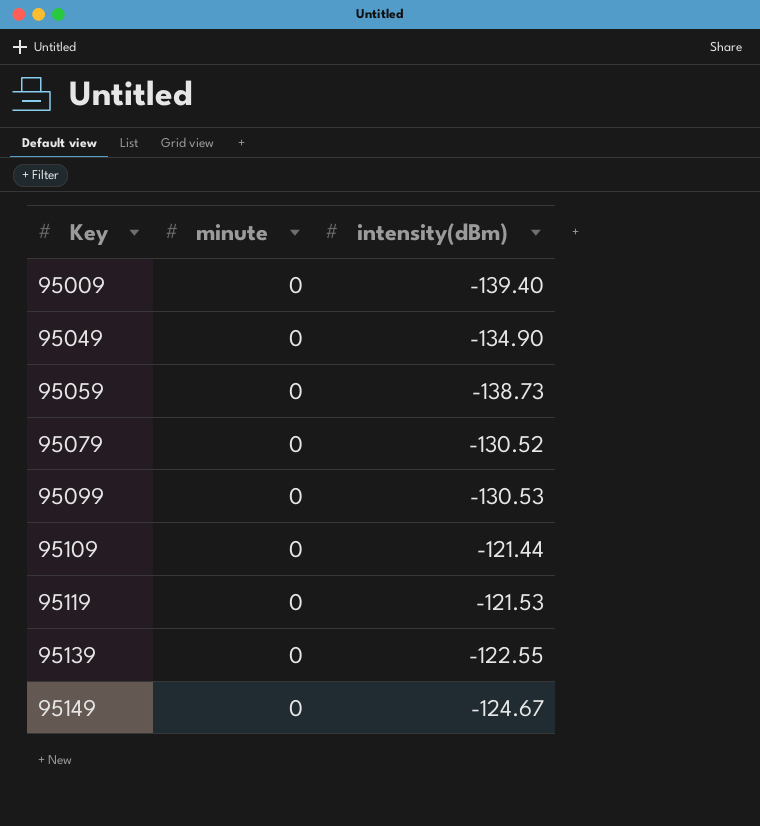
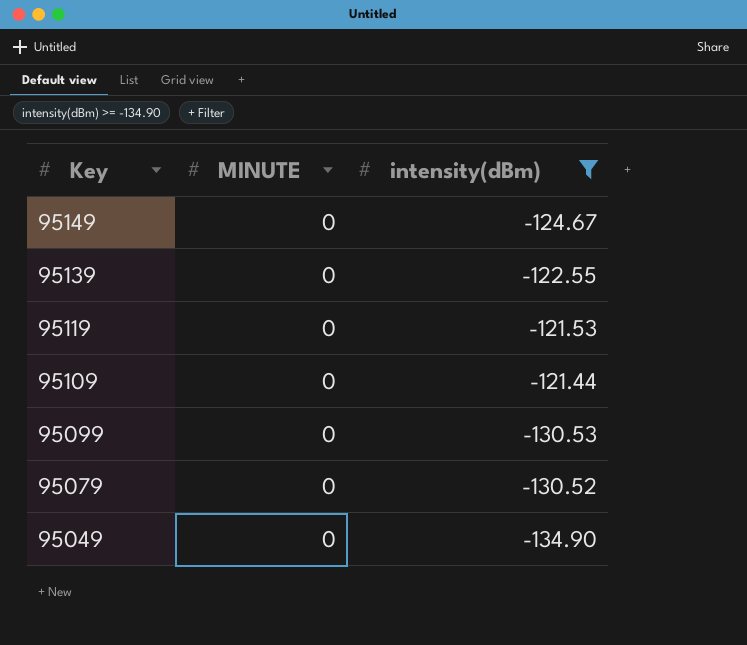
filter: none -> intensity(dBm) >= -134.90
row order: Key ascending -> Key descending
column name: minute -> MINUTE

